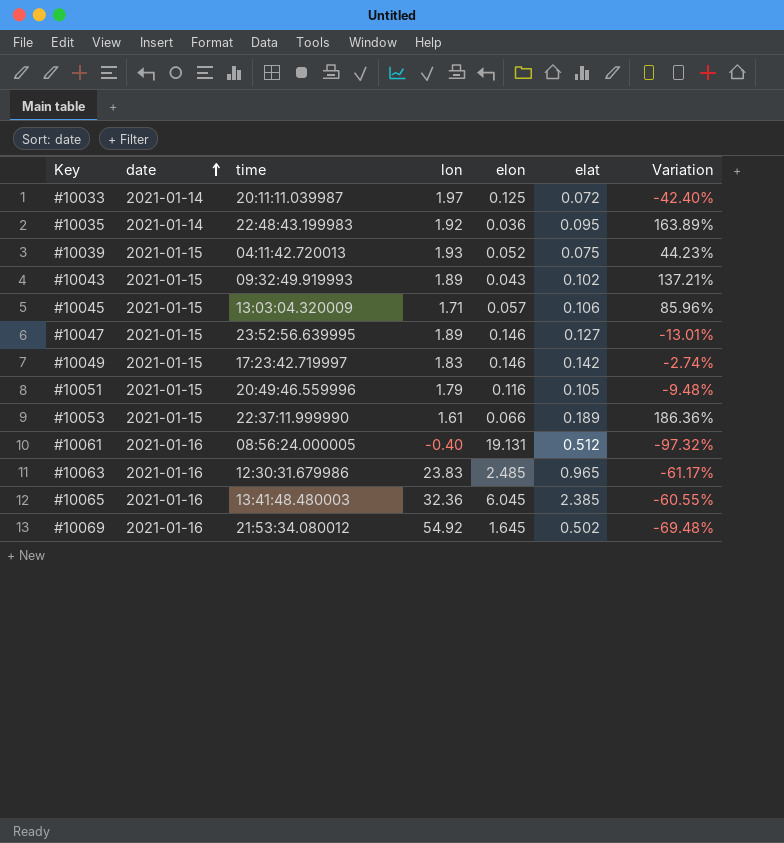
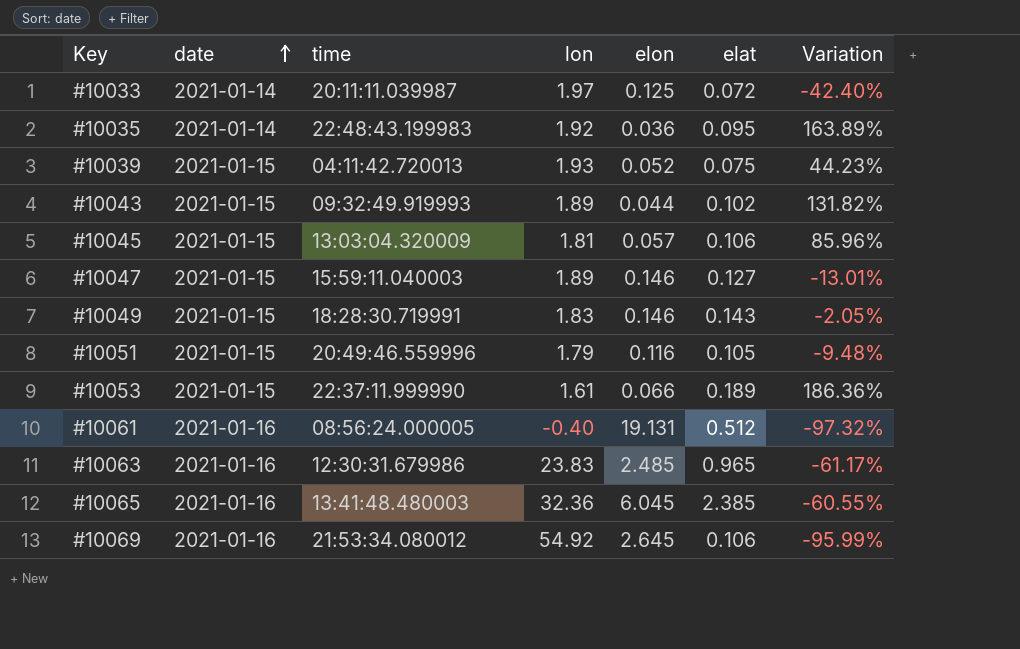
#10043 | elon: 0.043 -> 0.044
#10043 | Variation: 137.21% -> 131.82%
#10045 | lon: 1.71 -> 1.81
#10047 | time: 23:52:56.639995 -> 15:59:11.040003
#10049 | time: 17:23:42.719997 -> 18:28:30.719991
#10049 | elat: 0.142 -> 0.143
#10049 | Variation: -2.74% -> -2.05%
#10069 | elon: 1.645 -> 2.645
#10069 | elat: 0.502 -> 0.106
#10069 | Variation: -69.48% -> -95.99%

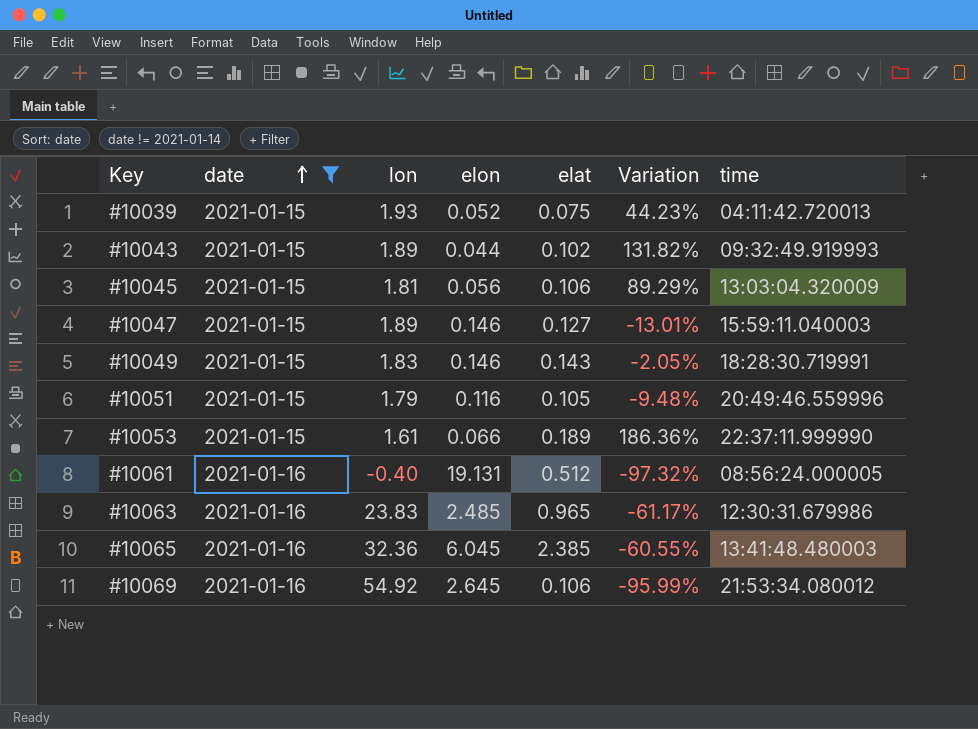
filter: none -> date != 2021-01-14
column time | position: 3 -> 7
#10045 | elon: 0.057 -> 0.056
#10045 | Variation: 85.96% -> 89.29%

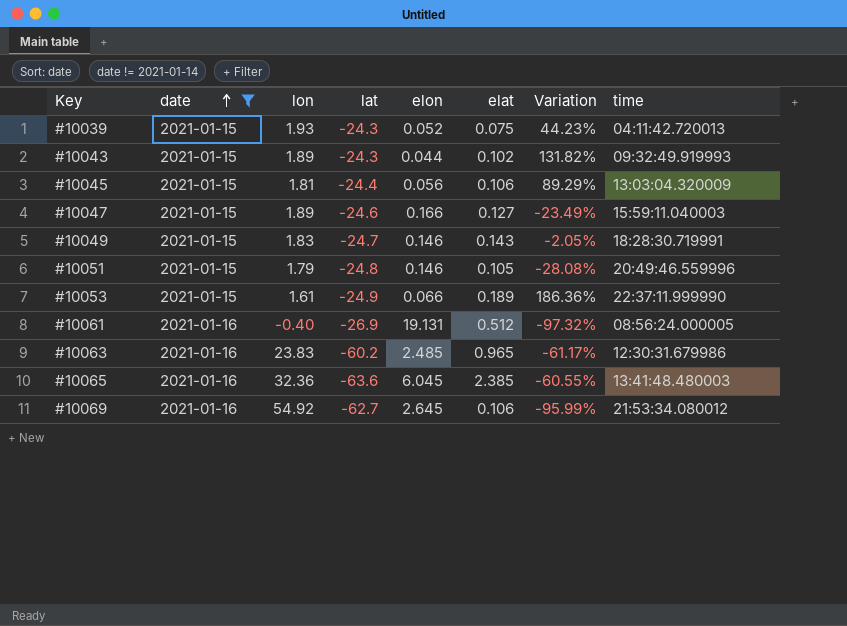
column lat | position: none -> 4
#10047 | elon: 0.146 -> 0.166
#10047 | Variation: -13.01% -> -23.49%
#10051 | elon: 0.116 -> 0.146
#10051 | Variation: -9.48% -> -28.08%

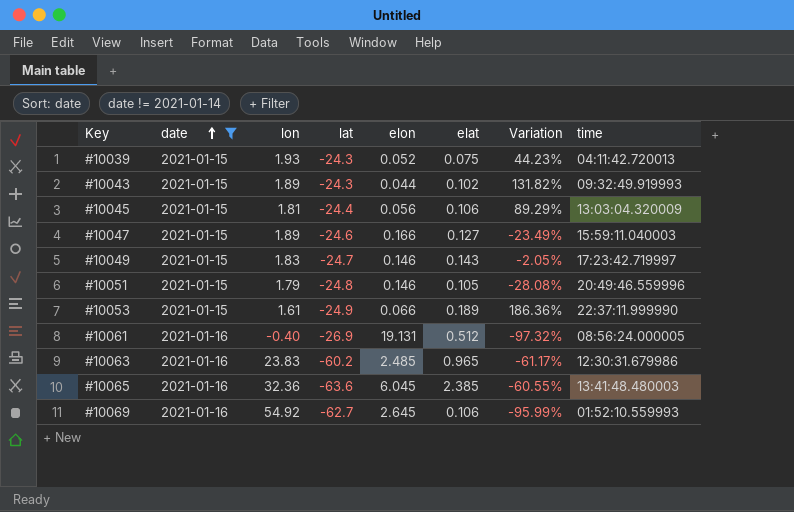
#10049 | time: 18:28:30.719991 -> 17:23:42.719997
#10069 | time: 21:53:34.080012 -> 01:52:10.559993

